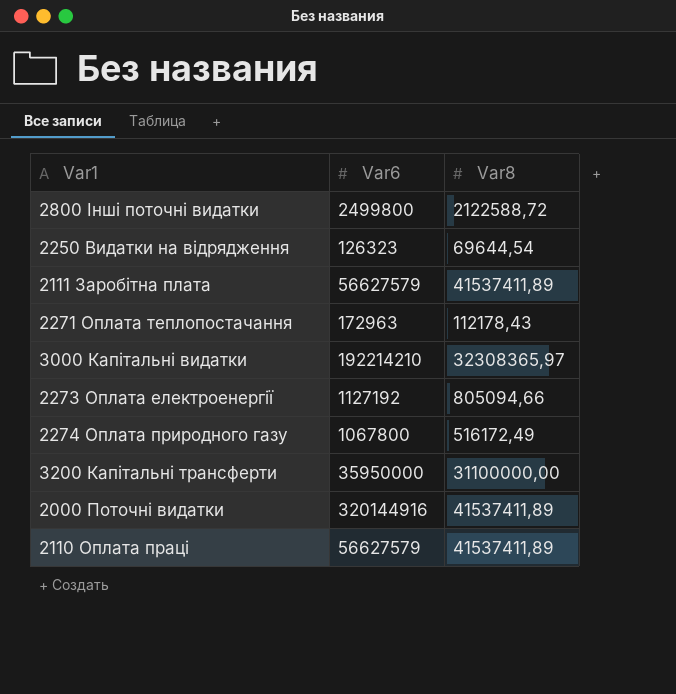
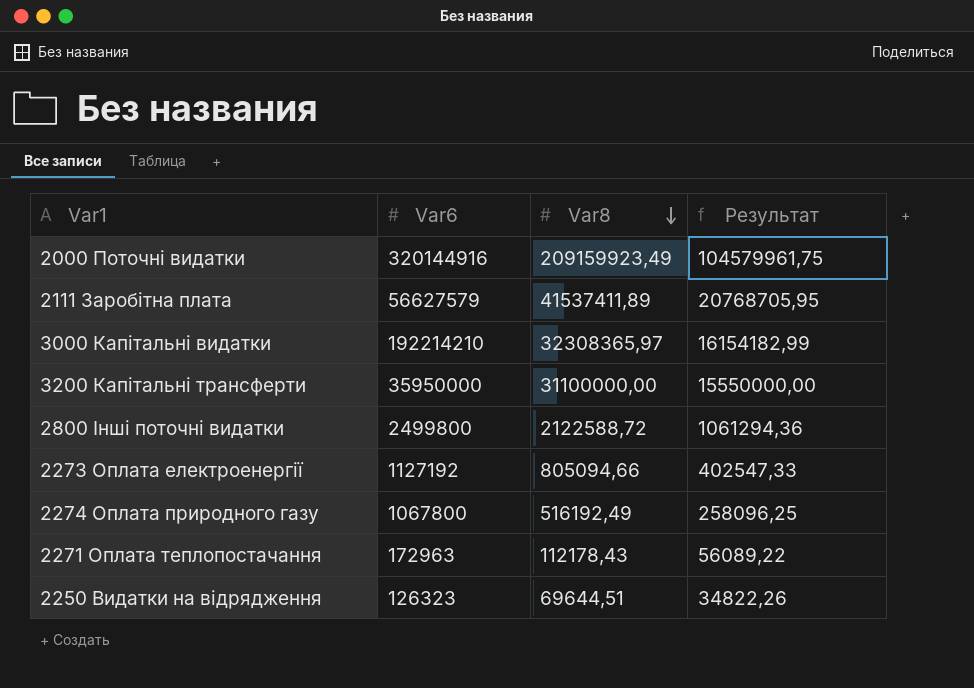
row order: none -> Var8 descending
column Результат | formula: none -> [Var8] * 0,5
row 2110 Оплата праці: 56627579 | 41537411,89 -> none
2000 Поточні видатки | Var8: 41537411,89 -> 209159923,49
2274 Оплата природного газу | Var8: 516172,49 -> 516192,49
2250 Видатки на відрядження | Var8: 69644,54 -> 69644,51

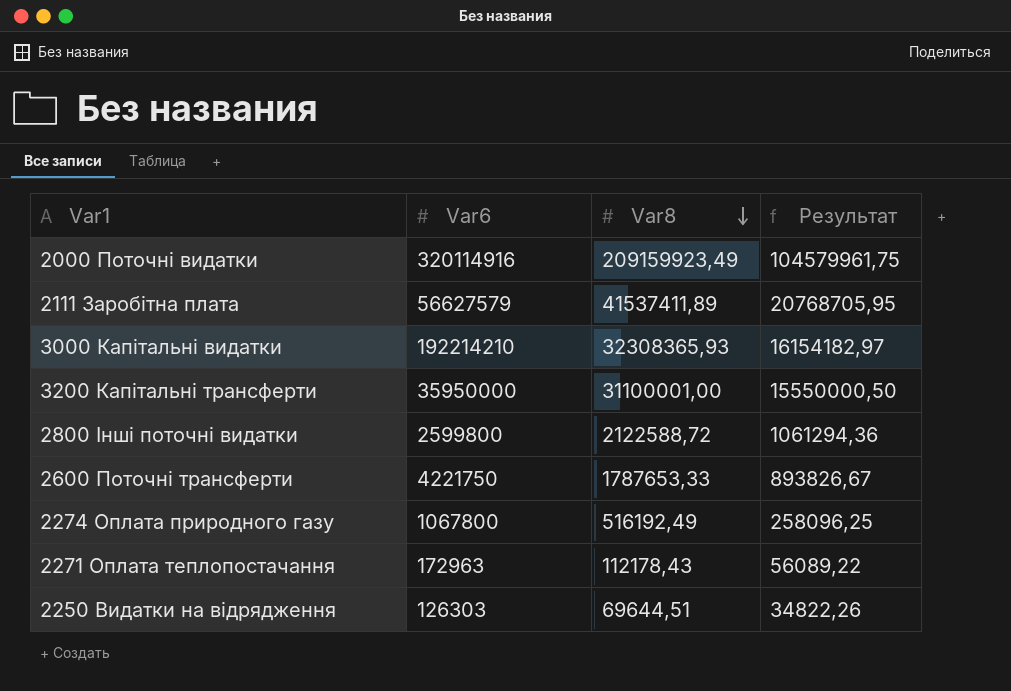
row 2273 Оплата електроенергії: 1127192 | 805094,66 | 402547,33 -> none
2000 Поточні видатки | Var6: 320144916 -> 320114916
3000 Капітальні видатки | Var8: 32308365,97 -> 32308365,93
3000 Капітальні видатки | Результат: 16154182,99 -> 16154182,97
3200 Капітальні трансферти | Var8: 31100000,00 -> 31100001,00
3200 Капітальні трансферти | Результат: 15550000,00 -> 15550000,50
2800 Інші поточні видатки | Var6: 2499800 -> 2599800
row 2600 Поточні трансферти: none -> 4221750 | 1787653,33 | 893826,67
2250 Видатки на відрядження | Var6: 126323 -> 126303

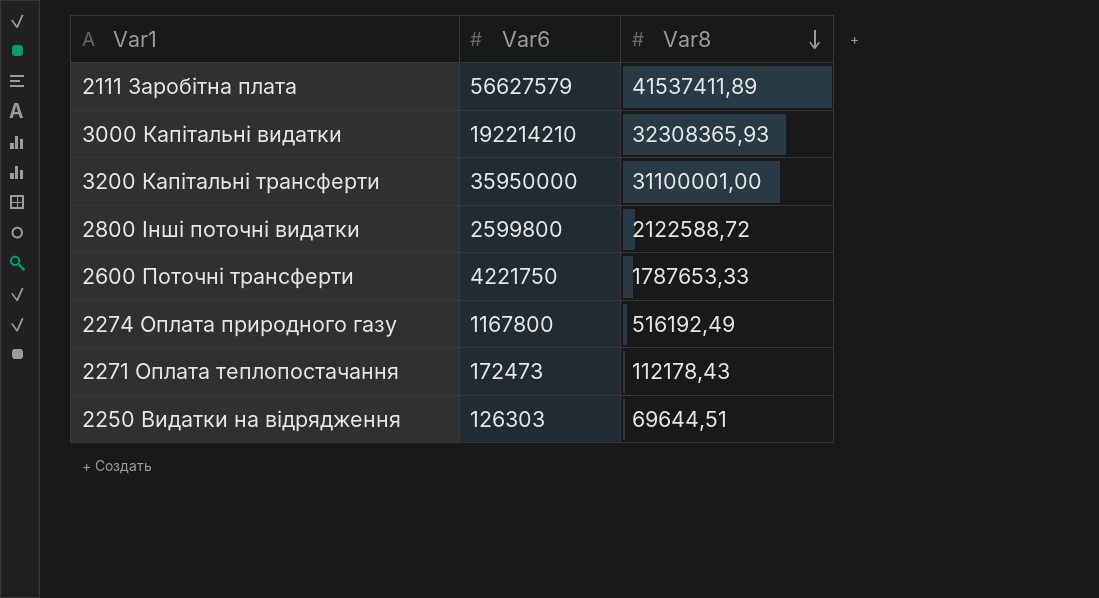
column Результат | formula: [Var8] * 0,5 -> none
row 2000 Поточні видатки: 320114916 | 209159923,49 | 104579961,75 -> none
2274 Оплата природного газу | Var6: 1067800 -> 1167800
2271 Оплата теплопостачання | Var6: 172963 -> 172473

